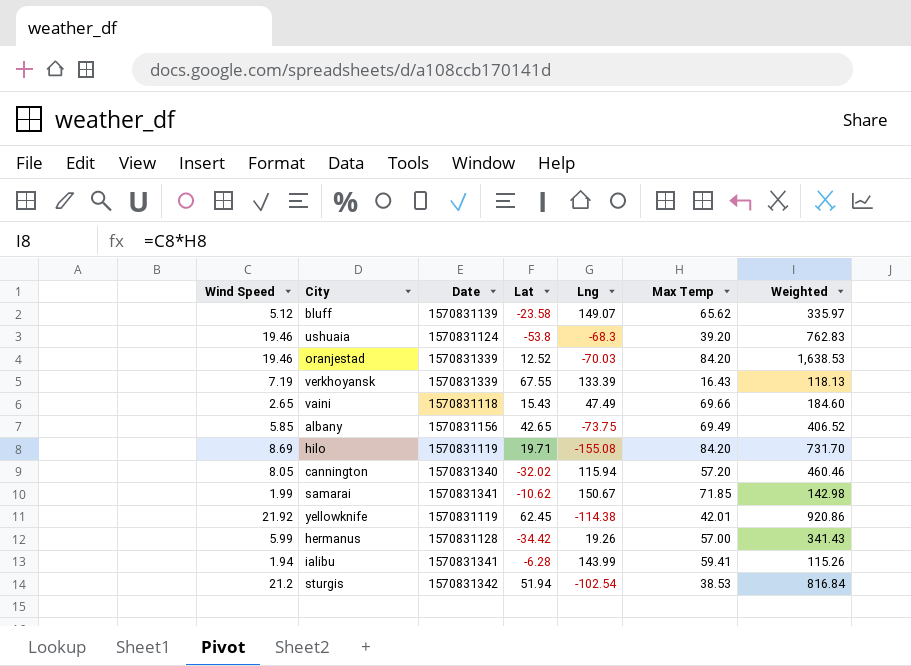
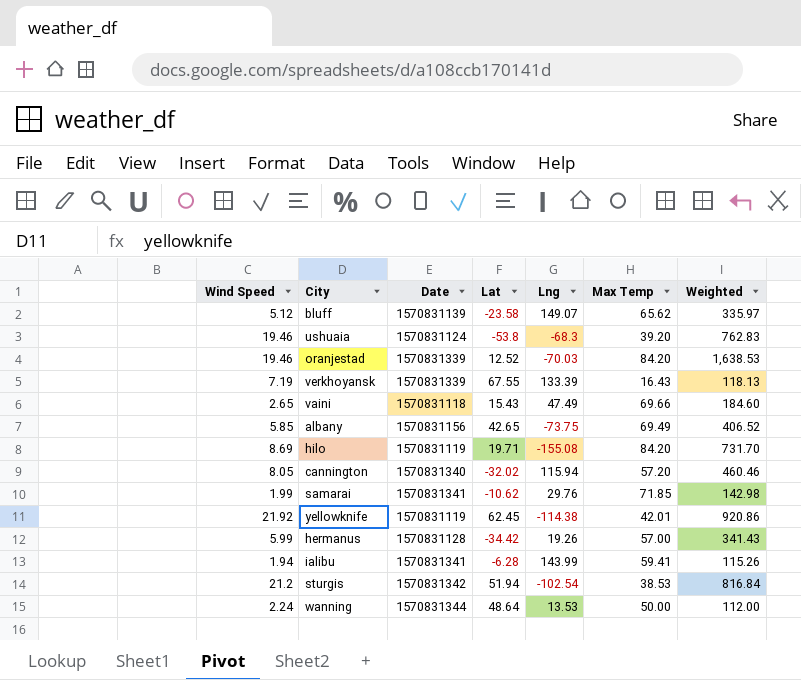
samarai | Lng: 150.67 -> 29.76
row wanning: none -> 2.24 | 1570831344 | 48.64 | 13.53 | 50.00 | 112.00

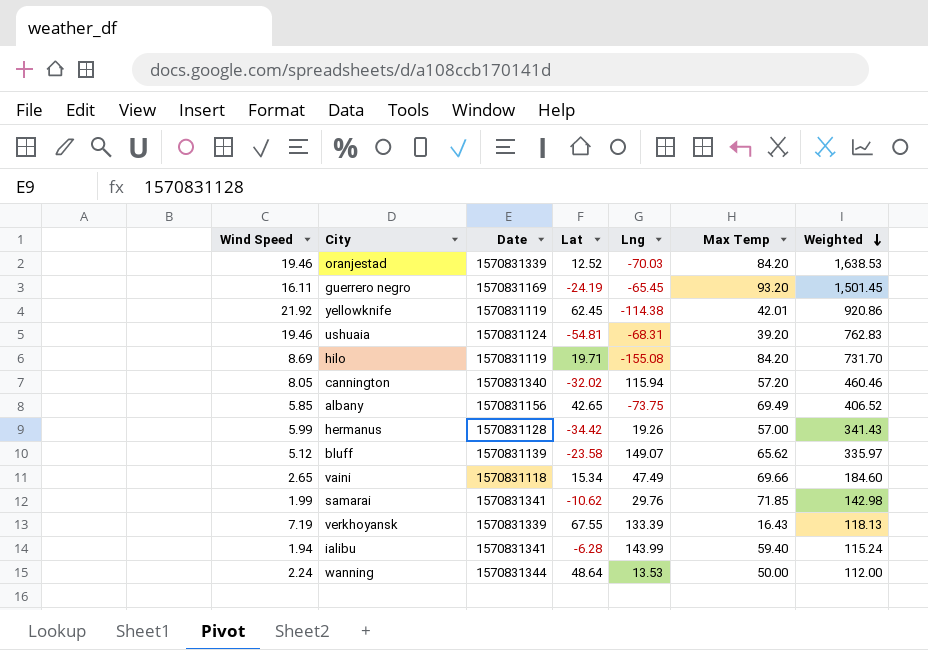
row order: none -> Weighted descending
row sturgis: 21.2 | 1570831342 | 51.94 | -102.54 | 38.53 | 816.84 -> none
row guerrero negro: none -> 16.11 | 1570831169 | -24.19 | -65.45 | 93.20 | 1,501.45
ushuaia | Lat: -53.8 -> -54.81
ushuaia | Lng: -68.3 -> -68.31
vaini | Lat: 15.43 -> 15.34
ialibu | Max Temp: 59.41 -> 59.40
ialibu | Weighted: 115.26 -> 115.24

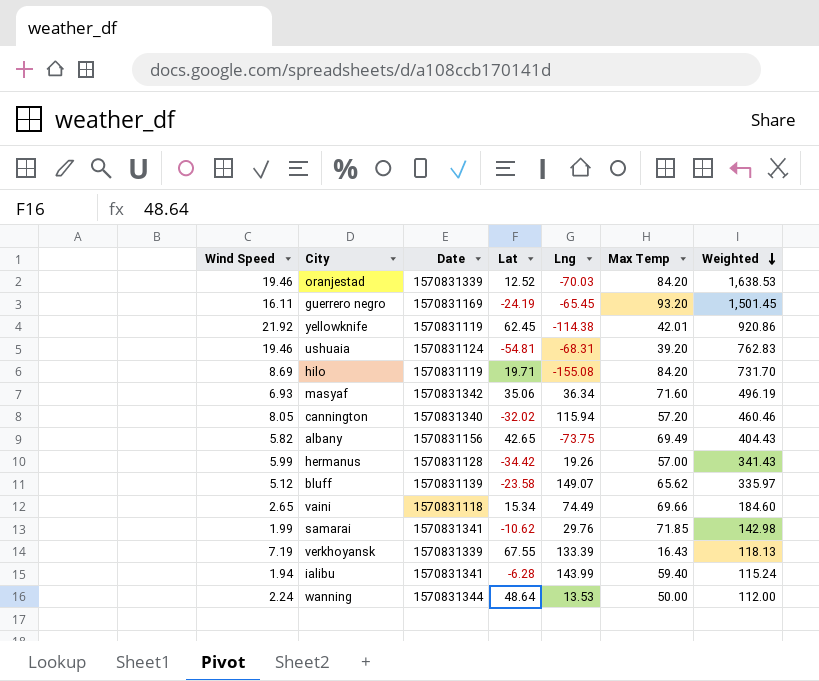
row masyaf: none -> 6.93 | 1570831342 | 35.06 | 36.34 | 71.60 | 496.19
albany | Wind Speed: 5.85 -> 5.82
albany | Weighted: 406.52 -> 404.43
vaini | Lng: 47.49 -> 74.49

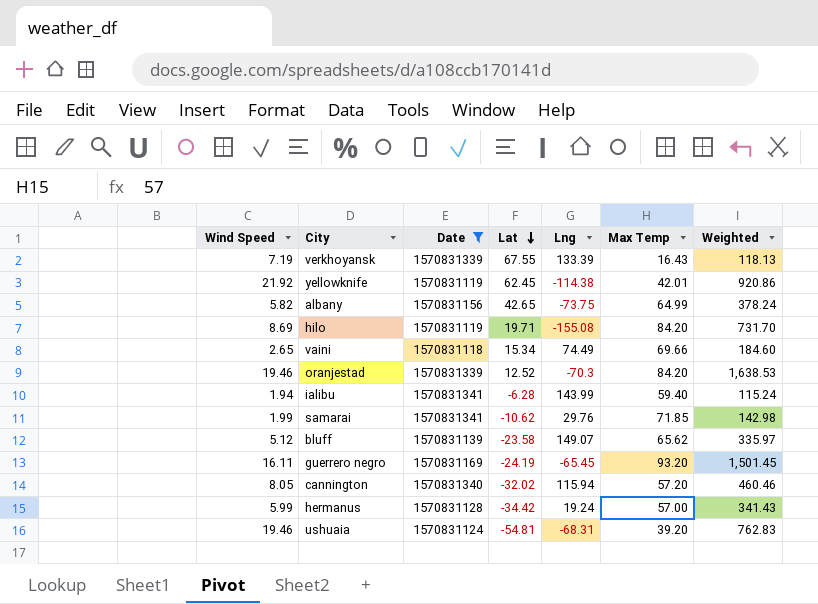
filter: none -> Date <= 1570831341
row order: Weighted descending -> Lat descending
albany | Max Temp: 69.49 -> 64.99
albany | Weighted: 404.43 -> 378.24
oranjestad | Lng: -70.03 -> -70.3
hermanus | Lng: 19.26 -> 19.24

